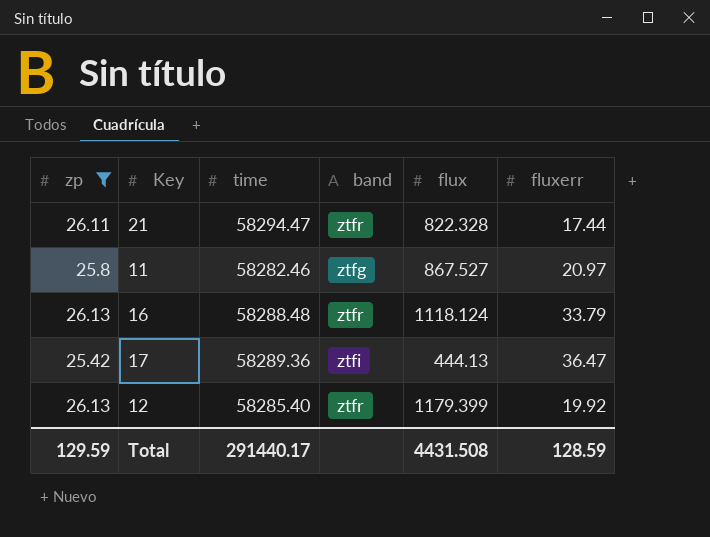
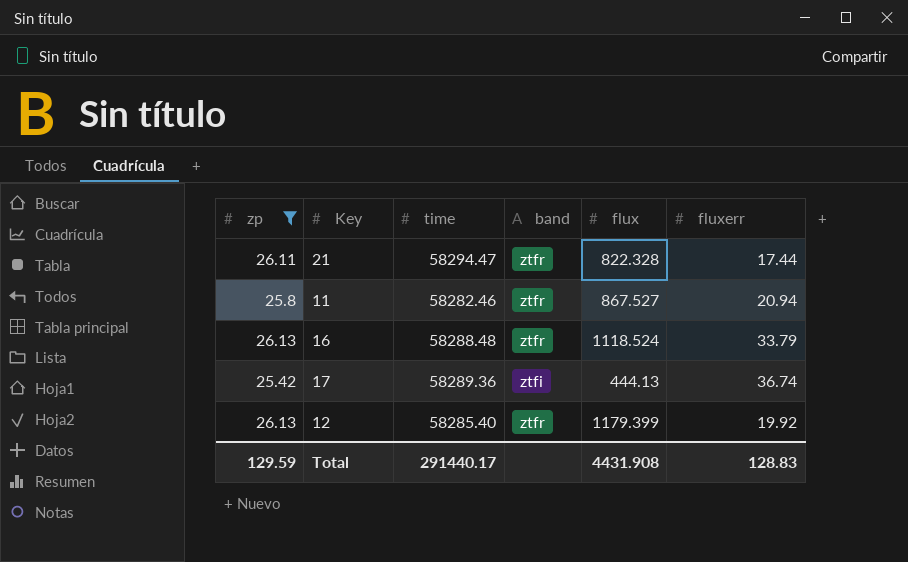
11 | band: ztfg -> ztfr
11 | fluxerr: 20.97 -> 20.94
16 | flux: 1118.124 -> 1118.524
17 | fluxerr: 36.47 -> 36.74
Total | flux: 4431.508 -> 4431.908
Total | fluxerr: 128.59 -> 128.83

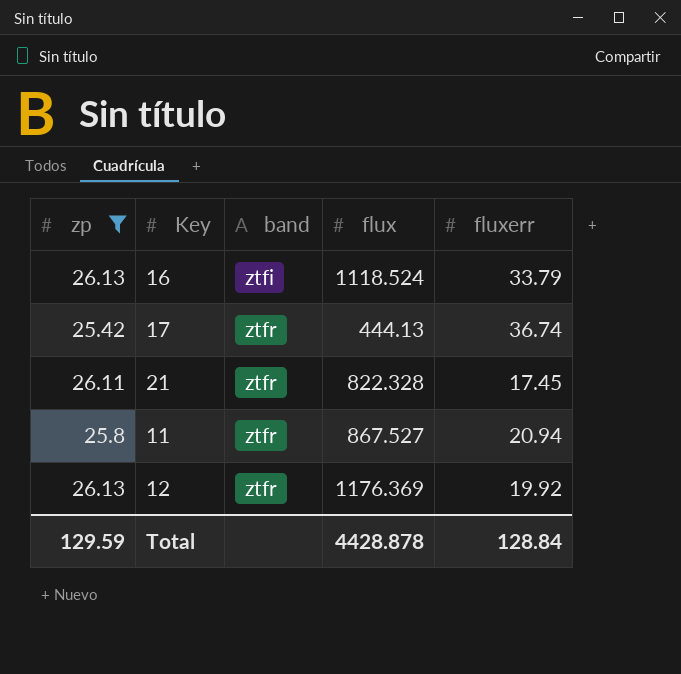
row order: none -> band ascending
column time | position: 3 -> none
16 | band: ztfr -> ztfi
17 | band: ztfi -> ztfr
21 | fluxerr: 17.44 -> 17.45
12 | flux: 1179.399 -> 1176.369
Total | flux: 4431.908 -> 4428.878
Total | fluxerr: 128.83 -> 128.84

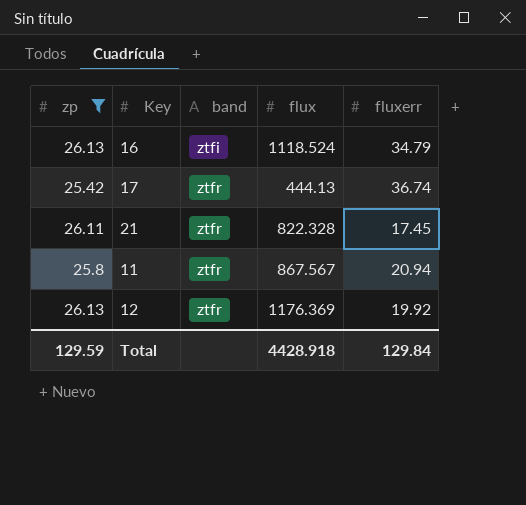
16 | fluxerr: 33.79 -> 34.79
11 | flux: 867.527 -> 867.567
Total | flux: 4428.878 -> 4428.918
Total | fluxerr: 128.84 -> 129.84

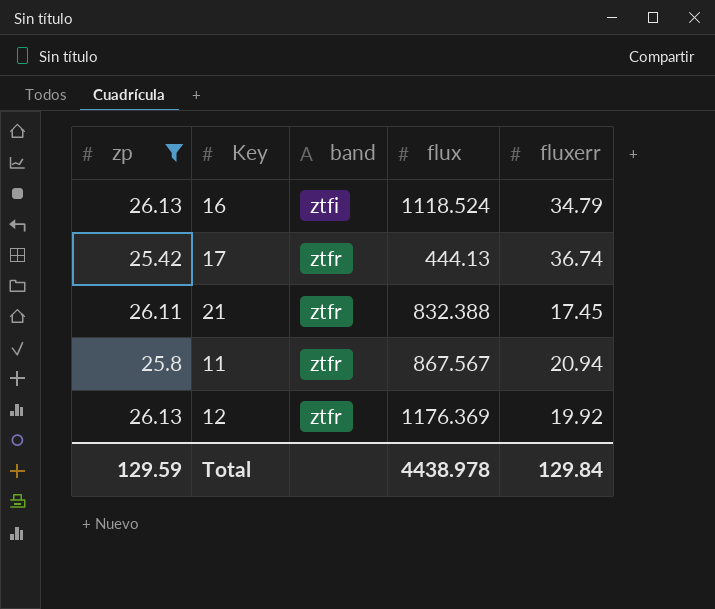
21 | flux: 822.328 -> 832.388
Total | flux: 4428.918 -> 4438.978

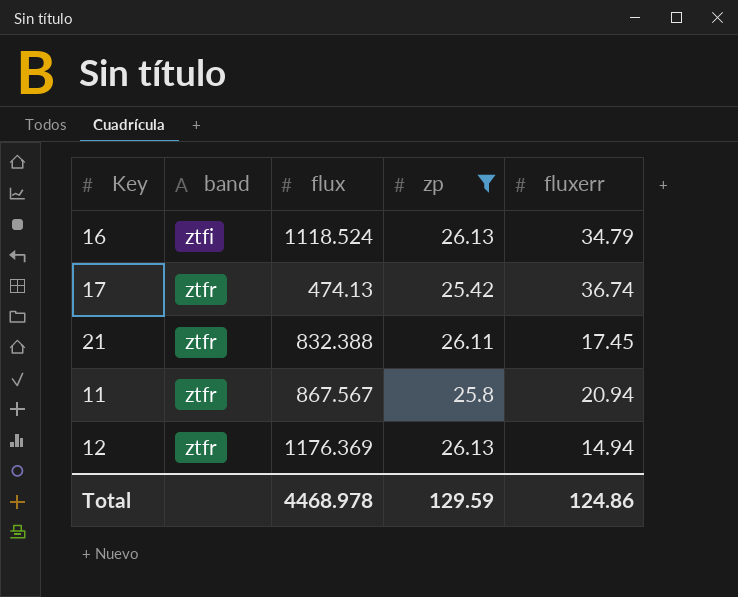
column zp | position: 1 -> 4
17 | flux: 444.13 -> 474.13
12 | fluxerr: 19.92 -> 14.94
Total | flux: 4438.978 -> 4468.978
Total | fluxerr: 129.84 -> 124.86

